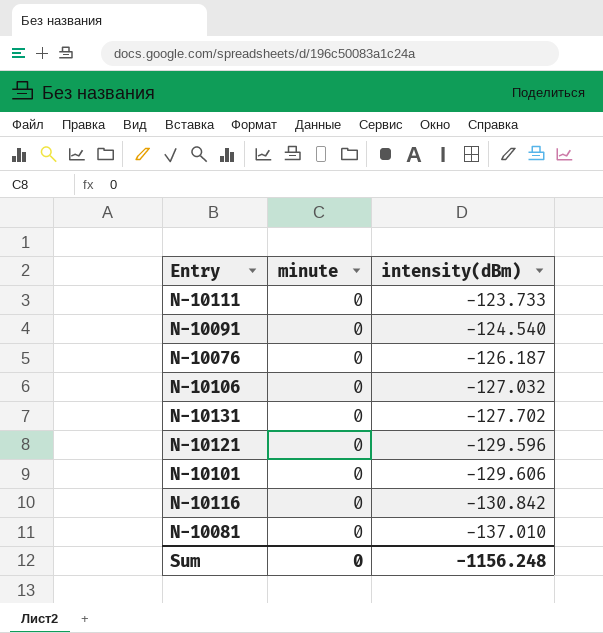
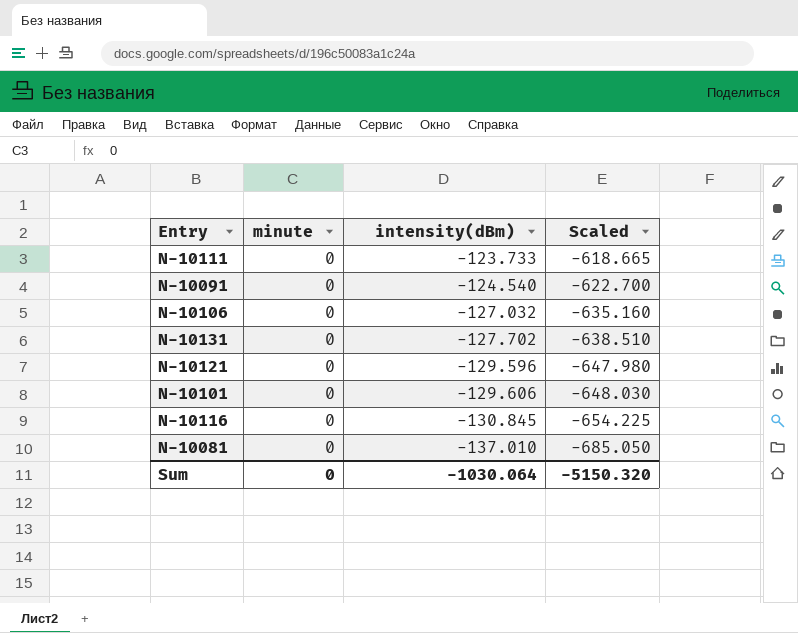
column Scaled | formula: none -> [intensity(dBm)] * 5
row N-10076: 0 | -126.187 -> none
N-10116 | intensity(dBm): -130.842 -> -130.845
Sum | intensity(dBm): -1156.248 -> -1030.064

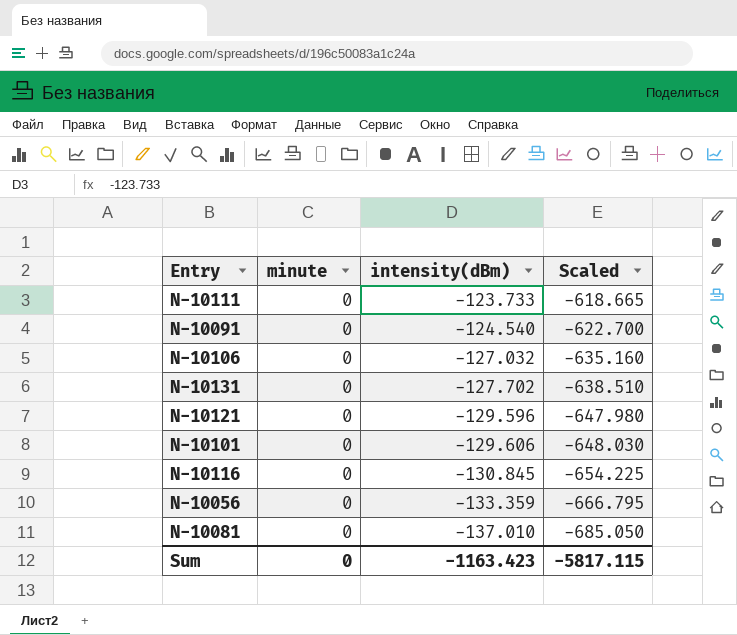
row N-10056: none -> 0 | -133.359 | -666.795
Sum | intensity(dBm): -1030.064 -> -1163.423
Sum | Scaled: -5150.320 -> -5817.115

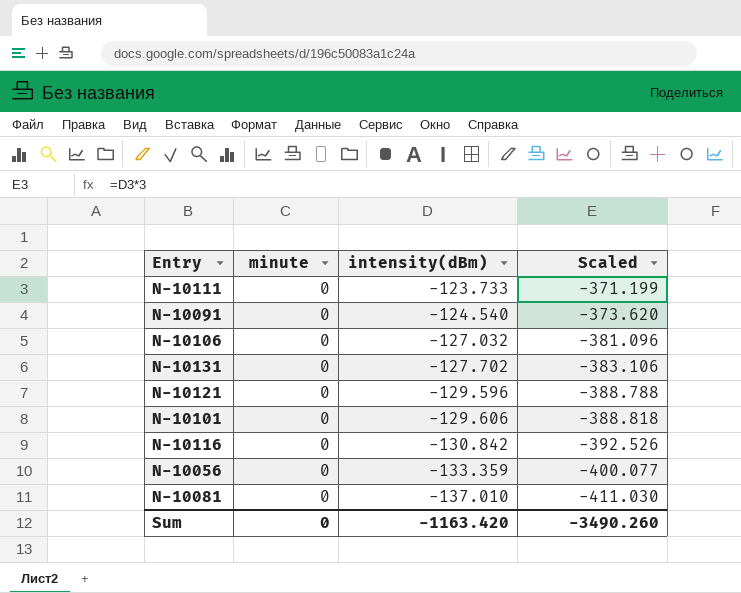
column Scaled | formula: [intensity(dBm)] * 5 -> [intensity(dBm)] * 3
N-10116 | intensity(dBm): -130.845 -> -130.842
Sum | intensity(dBm): -1163.423 -> -1163.420
Sum | Scaled: -5817.115 -> -3490.260

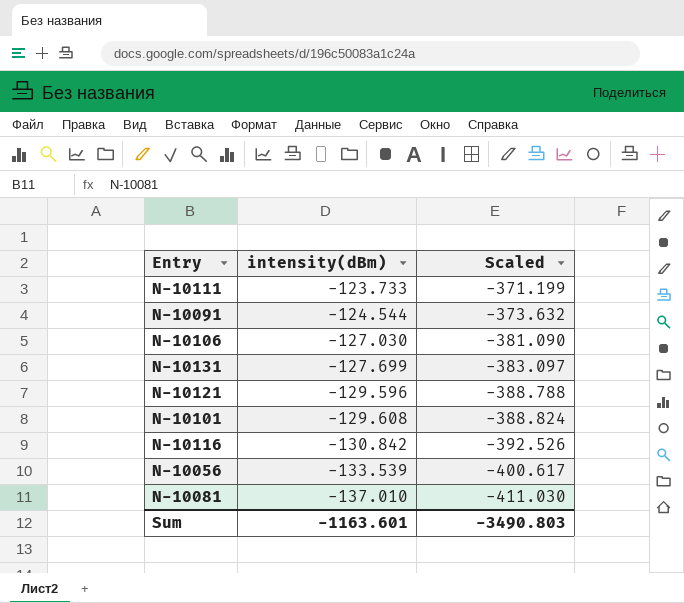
column minute | position: 2 -> none
N-10091 | intensity(dBm): -124.540 -> -124.544
N-10091 | Scaled: -373.620 -> -373.632
N-10106 | intensity(dBm): -127.032 -> -127.030
N-10106 | Scaled: -381.096 -> -381.090
N-10131 | intensity(dBm): -127.702 -> -127.699
N-10131 | Scaled: -383.106 -> -383.097
N-10101 | intensity(dBm): -129.606 -> -129.608
N-10101 | Scaled: -388.818 -> -388.824
N-10056 | intensity(dBm): -133.359 -> -133.539
N-10056 | Scaled: -400.077 -> -400.617
Sum | intensity(dBm): -1163.420 -> -1163.601
Sum | Scaled: -3490.260 -> -3490.803

